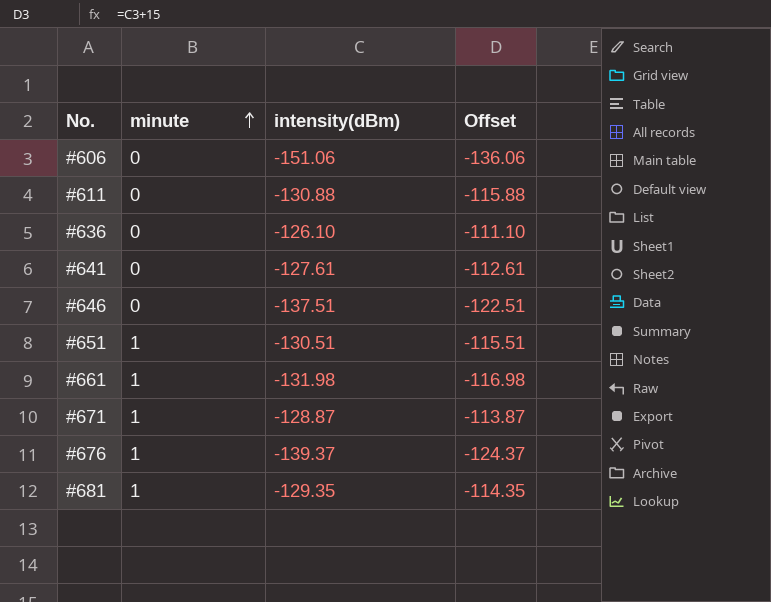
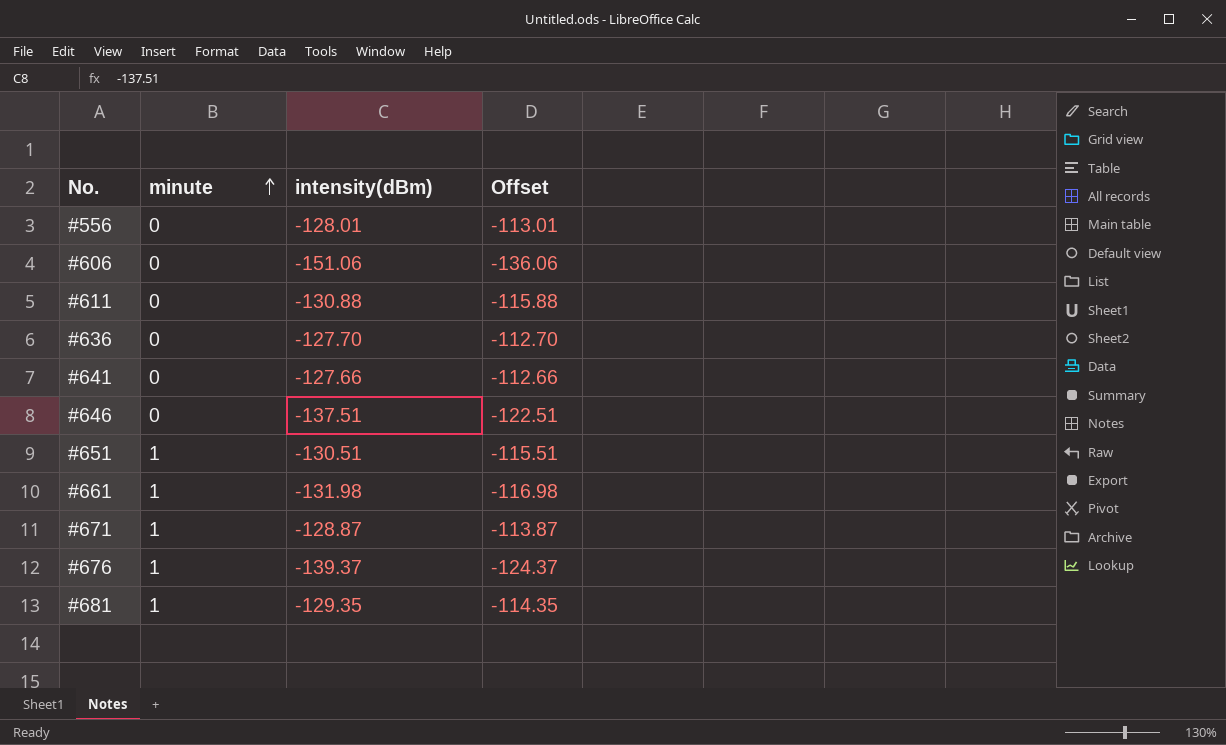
row #556: none -> 0 | -128.01 | -113.01
#636 | intensity(dBm): -126.10 -> -127.70
#636 | Offset: -111.10 -> -112.70
#641 | intensity(dBm): -127.61 -> -127.66
#641 | Offset: -112.61 -> -112.66

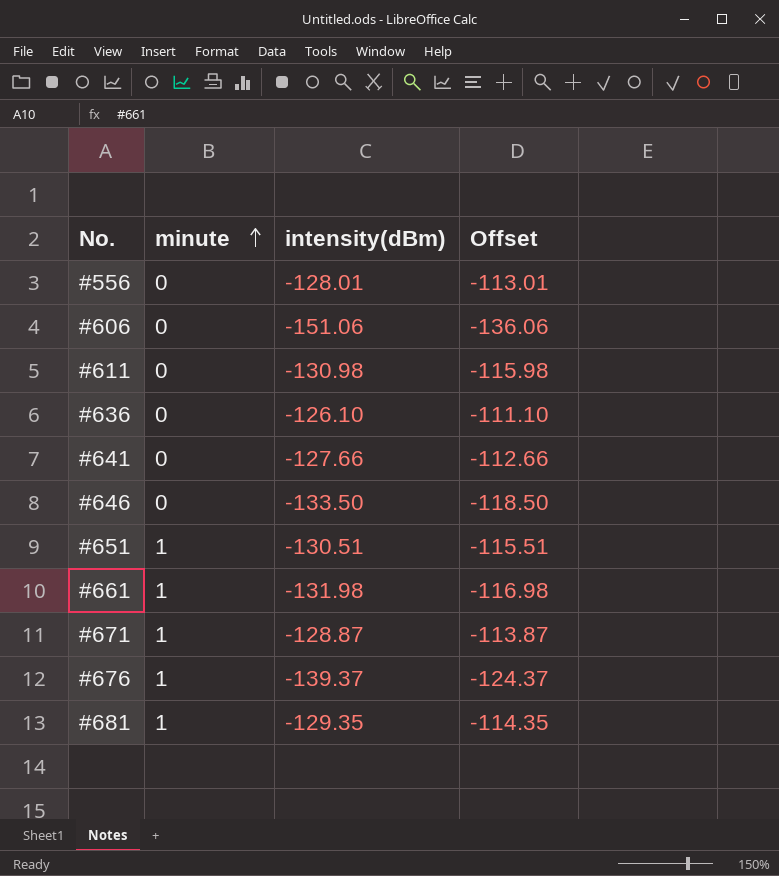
#611 | intensity(dBm): -130.88 -> -130.98
#611 | Offset: -115.88 -> -115.98
#636 | intensity(dBm): -127.70 -> -126.10
#636 | Offset: -112.70 -> -111.10
#646 | intensity(dBm): -137.51 -> -133.50
#646 | Offset: -122.51 -> -118.50

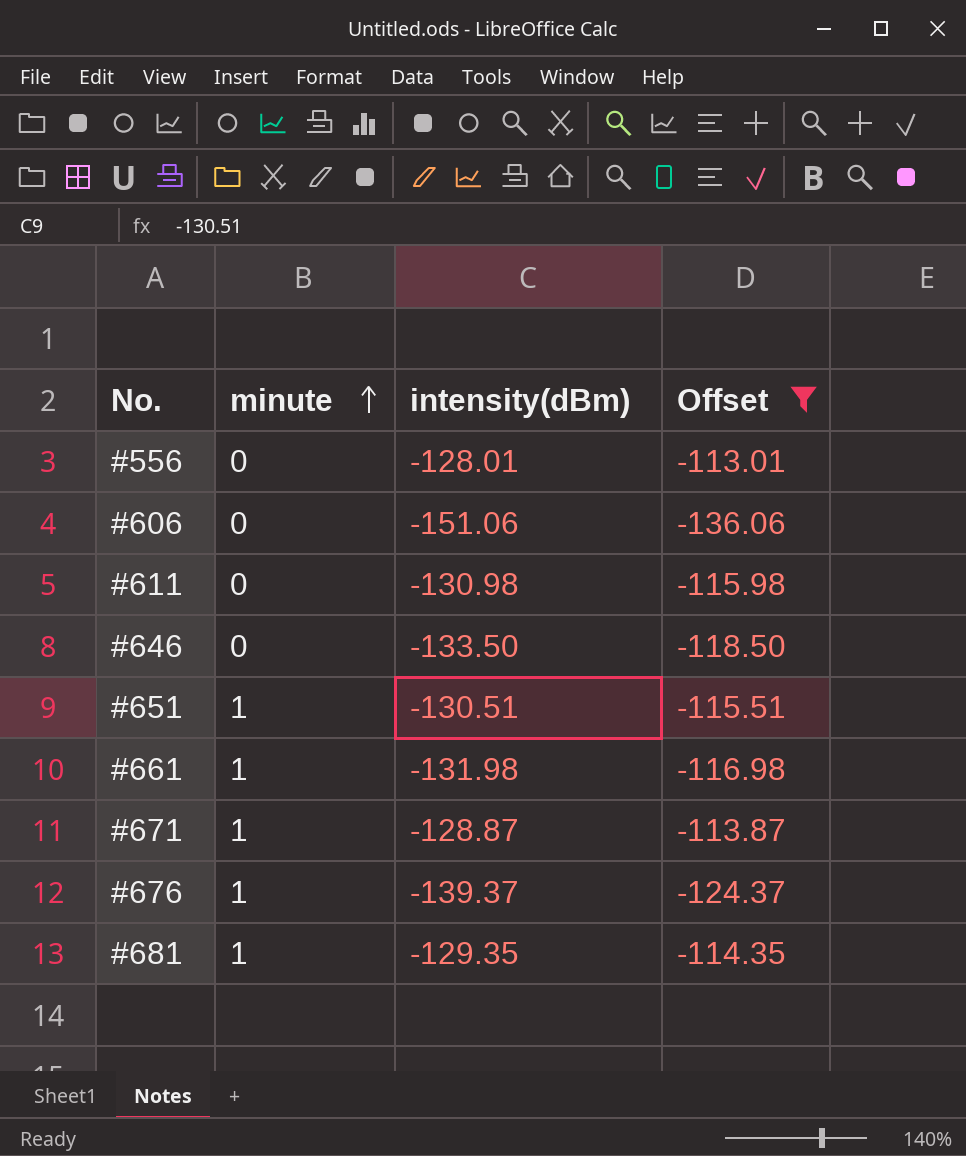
filter: none -> Offset <= -113.01

